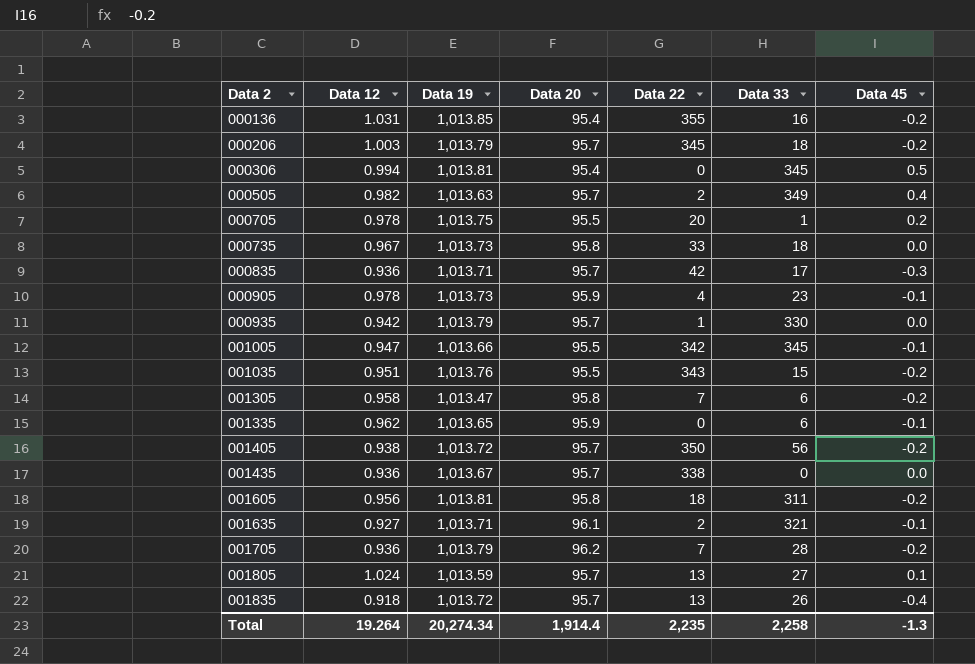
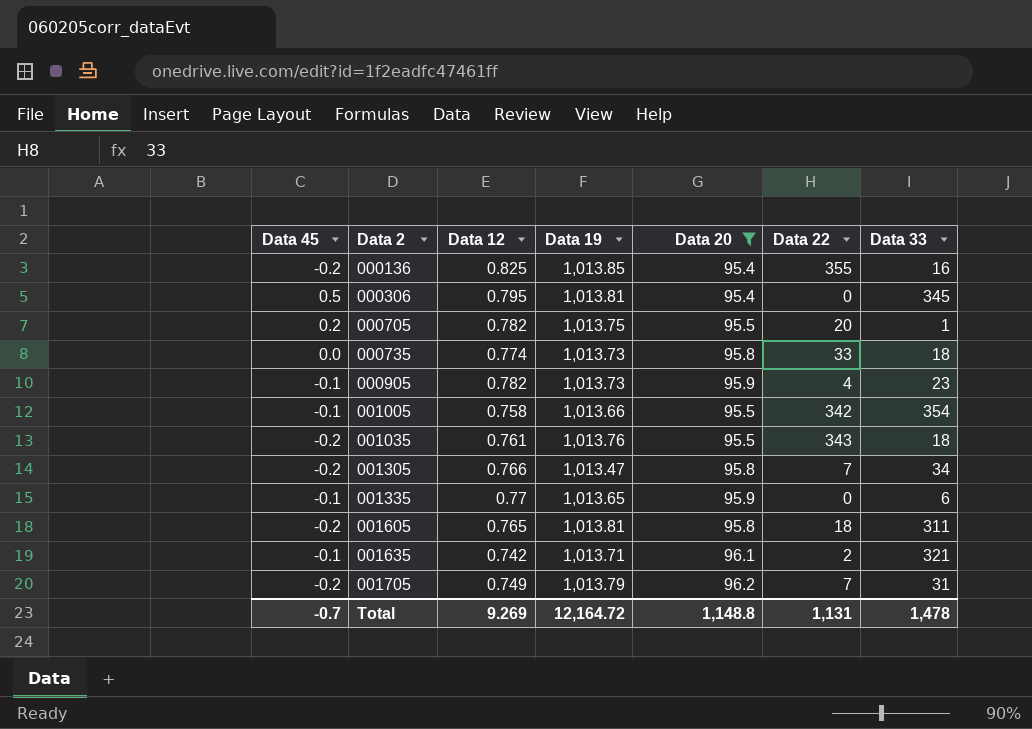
filter: none -> Data 20 != 95.7
column Data 45 | position: 7 -> 1
000136 | Data 12: 1.031 -> 0.825
000306 | Data 12: 0.994 -> 0.795
000705 | Data 12: 0.978 -> 0.782
000735 | Data 12: 0.967 -> 0.774
000905 | Data 12: 0.978 -> 0.782
001005 | Data 12: 0.947 -> 0.758
001005 | Data 33: 345 -> 354
001035 | Data 12: 0.951 -> 0.761
001035 | Data 33: 15 -> 18
001305 | Data 12: 0.958 -> 0.766
001305 | Data 33: 6 -> 34
001335 | Data 12: 0.962 -> 0.77
001605 | Data 12: 0.956 -> 0.765
001635 | Data 12: 0.927 -> 0.742
001705 | Data 12: 0.936 -> 0.749
001705 | Data 33: 28 -> 31
Total | Data 45: -1.3 -> -0.7
Total | Data 12: 19.264 -> 9.269
Total | Data 19: 20,274.34 -> 12,164.72
Total | Data 20: 1,914.4 -> 1,148.8
Total | Data 22: 2,235 -> 1,131
Total | Data 33: 2,258 -> 1,478

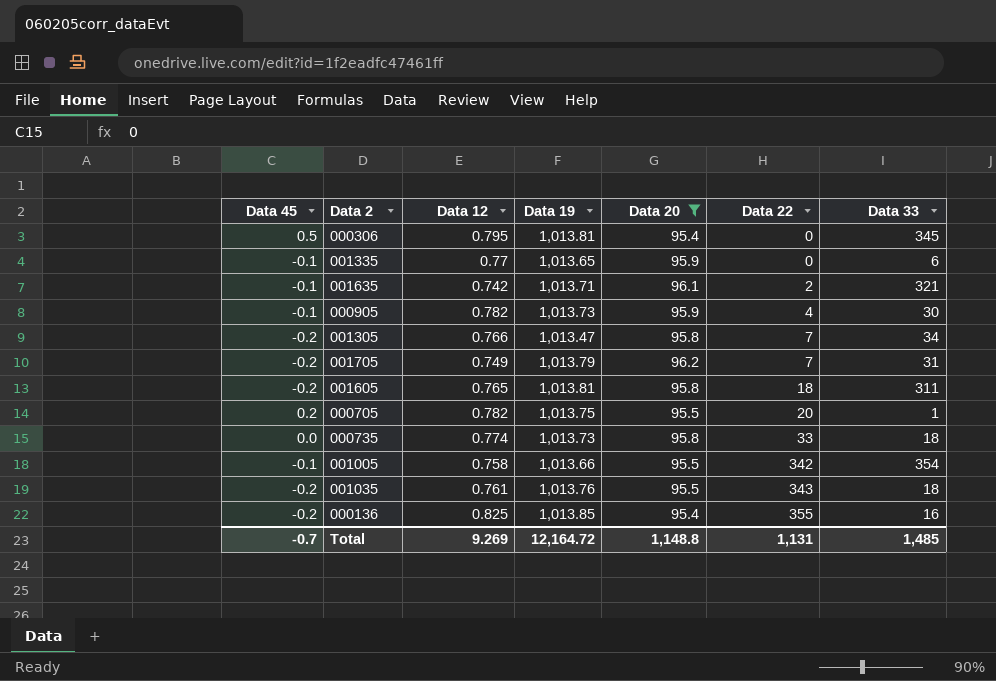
row order: Data 2 ascending -> Data 22 ascending
000905 | Data 33: 23 -> 30
Total | Data 33: 1,478 -> 1,485

